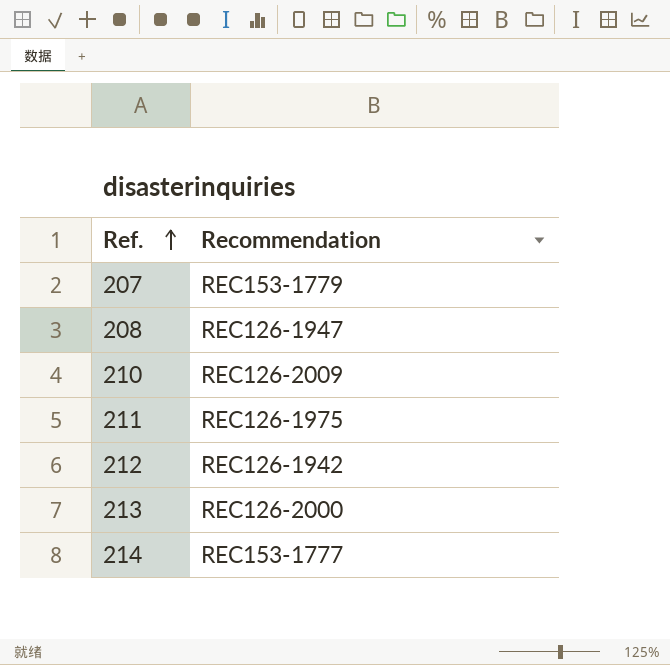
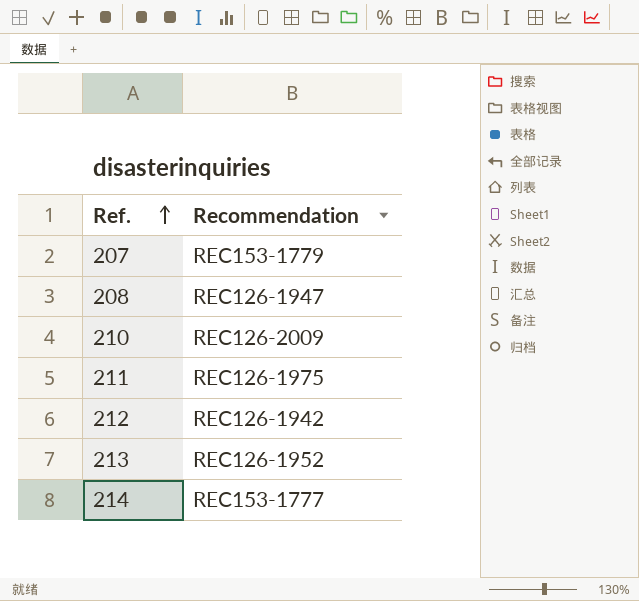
213 | Recommendation: REC126-2000 -> REC126-1952

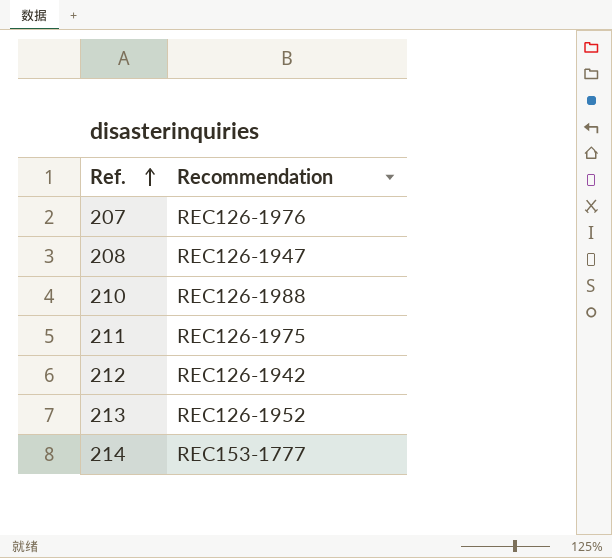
207 | Recommendation: REC153-1779 -> REC126-1976
210 | Recommendation: REC126-2009 -> REC126-1988

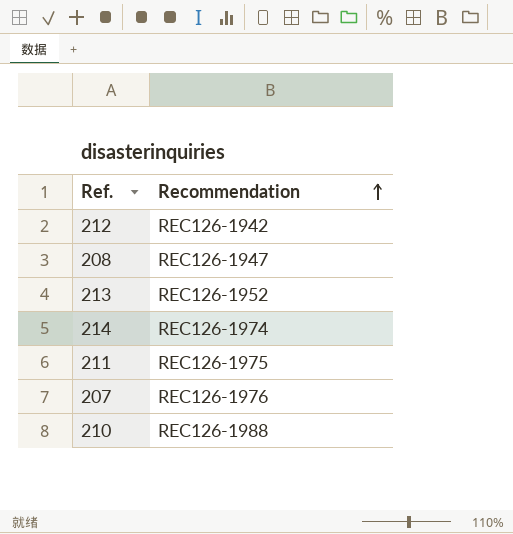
row order: Ref. ascending -> Recommendation ascending
214 | Recommendation: REC153-1777 -> REC126-1974

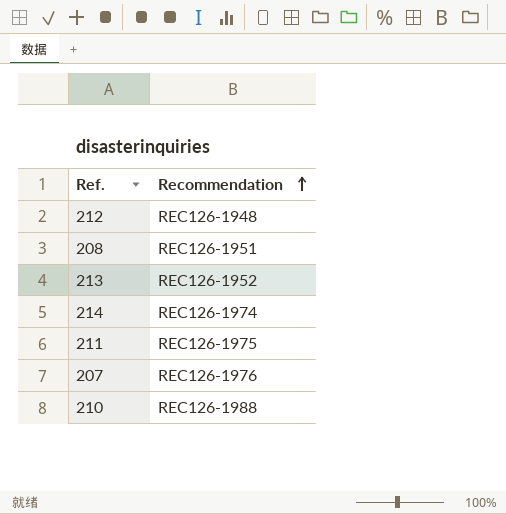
212 | Recommendation: REC126-1942 -> REC126-1948
208 | Recommendation: REC126-1947 -> REC126-1951

